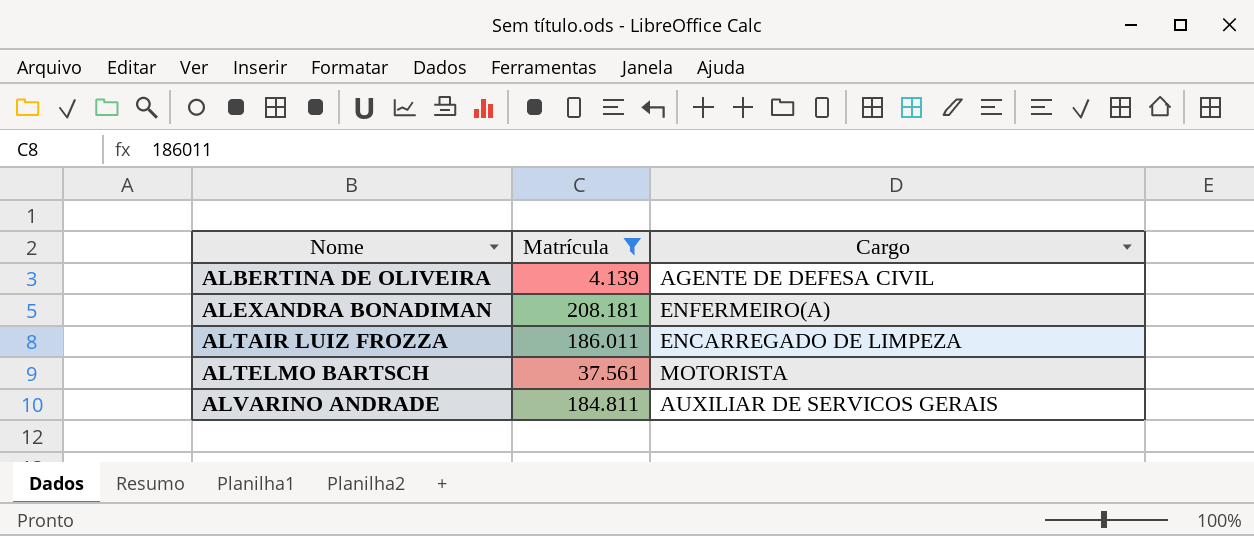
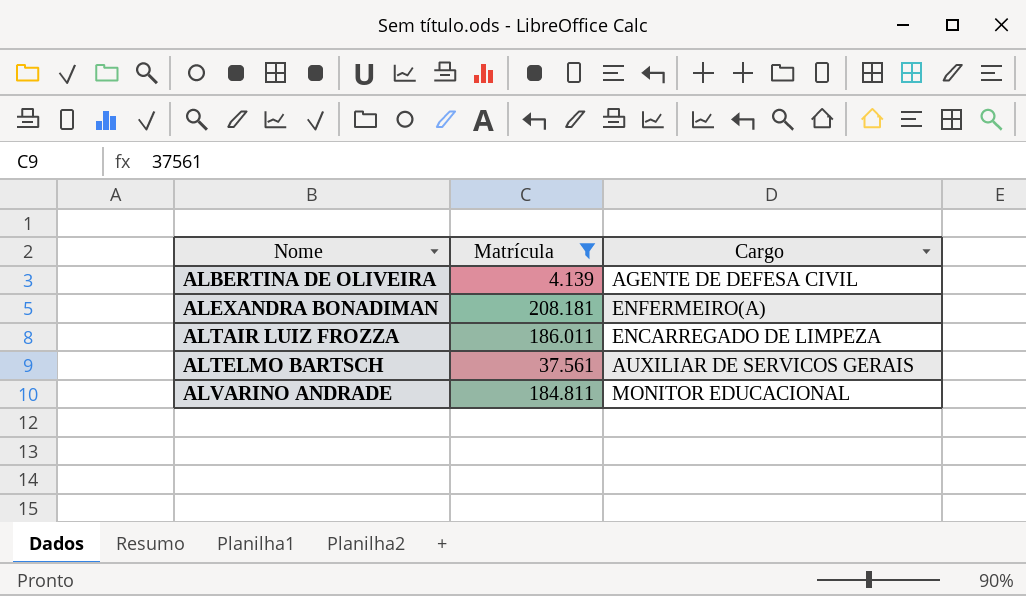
ALTELMO BARTSCH | Cargo: MOTORISTA -> AUXILIAR DE SERVICOS GERAIS
ALVARINO ANDRADE | Cargo: AUXILIAR DE SERVICOS GERAIS -> MONITOR EDUCACIONAL

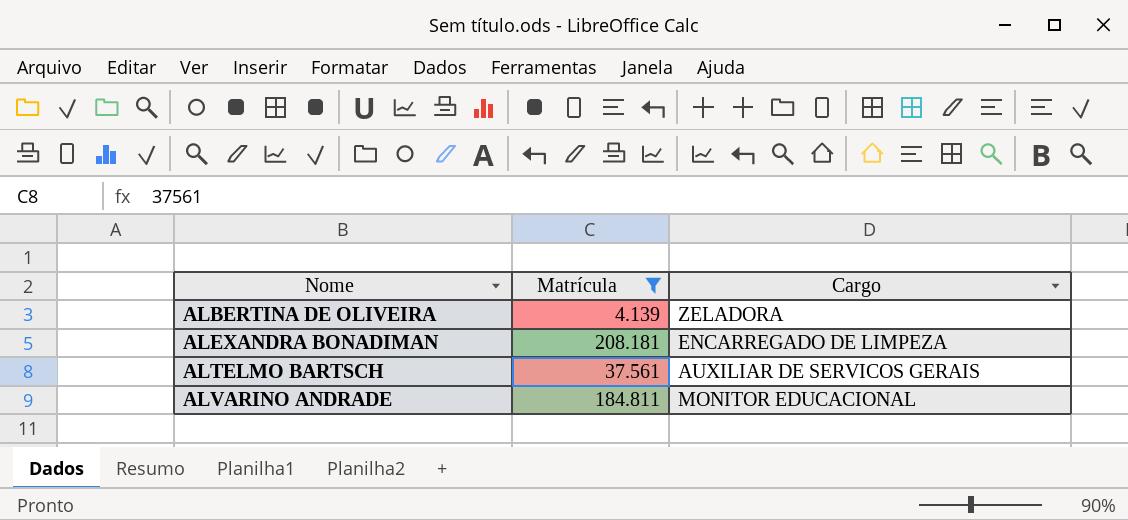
row ALTAIR LUIZ FROZZA: 186.011 | ENCARREGADO DE LIMPEZA -> none
ALBERTINA DE OLIVEIRA | Cargo: AGENTE DE DEFESA CIVIL -> ZELADORA
ALEXANDRA BONADIMAN | Cargo: ENFERMEIRO(A) -> ENCARREGADO DE LIMPEZA

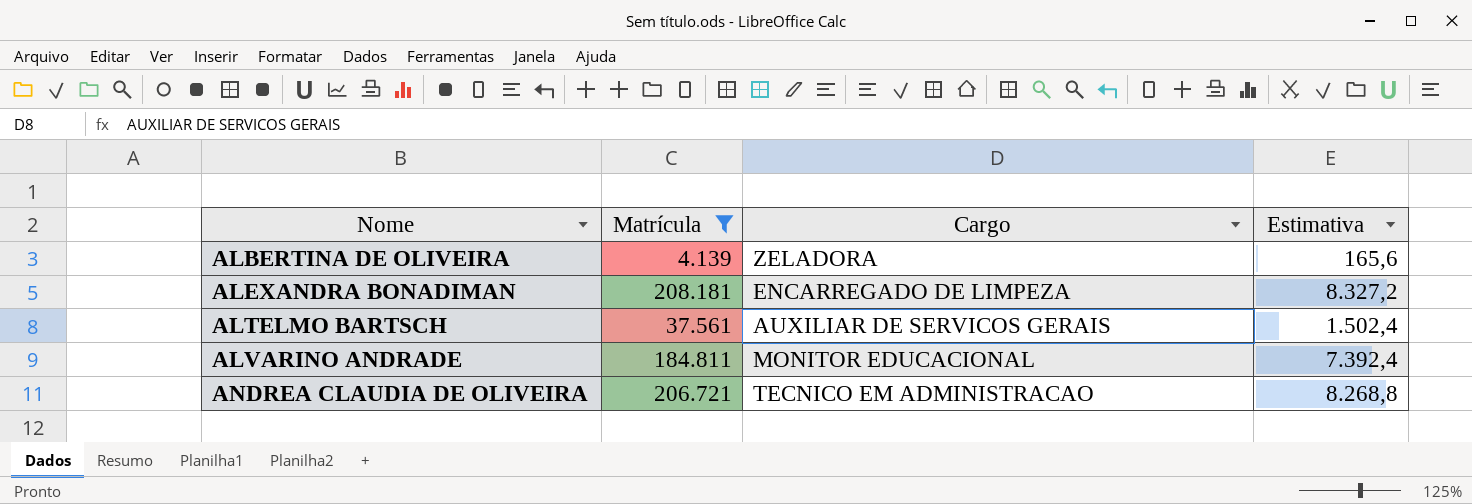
column Estimativa | formula: none -> [Matrícula] * 0,04
row ANDREA CLAUDIA DE OLIVEIRA: none -> 206.721 | TECNICO EM ADMINISTRACAO | 8.268,8

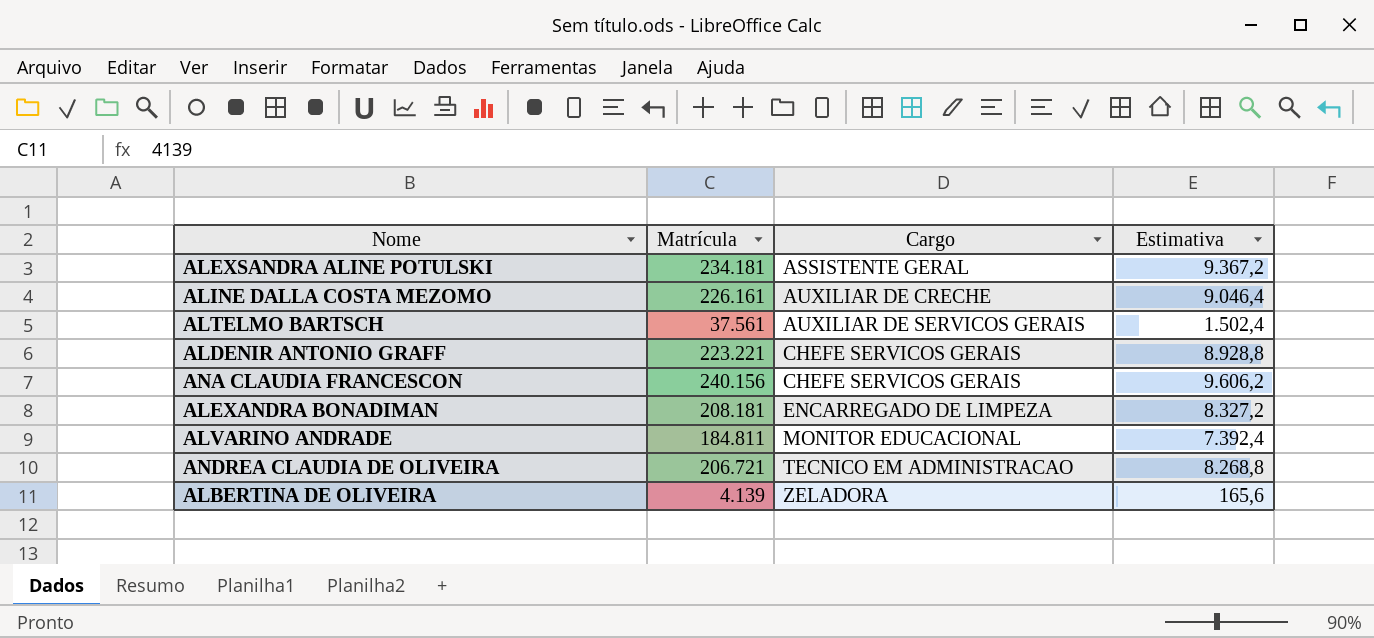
filter: Matrícula <= 208.181 -> none
row order: Nome ascending -> Cargo ascending

